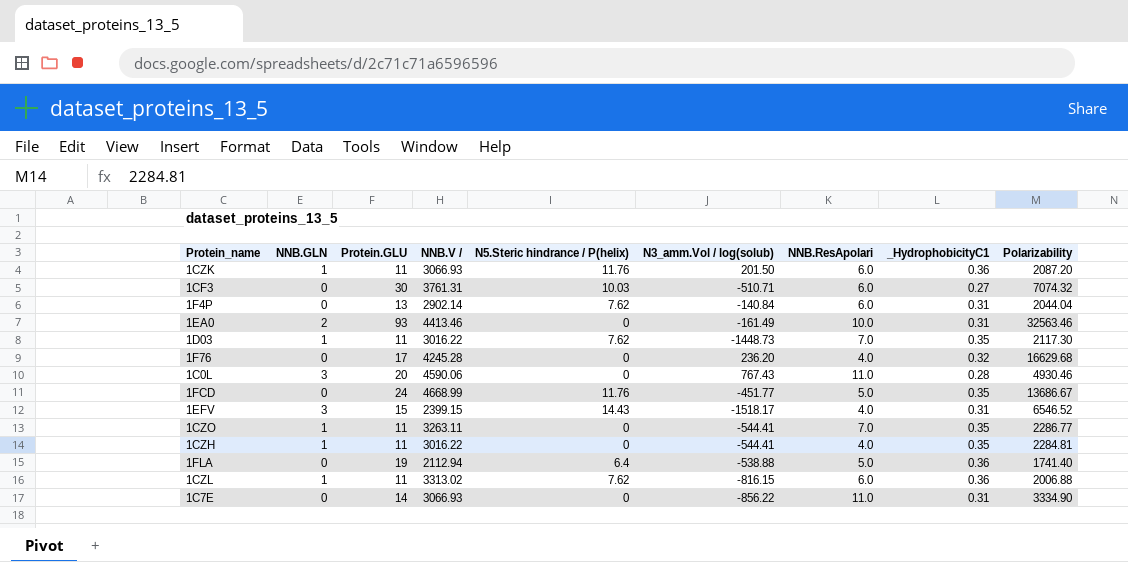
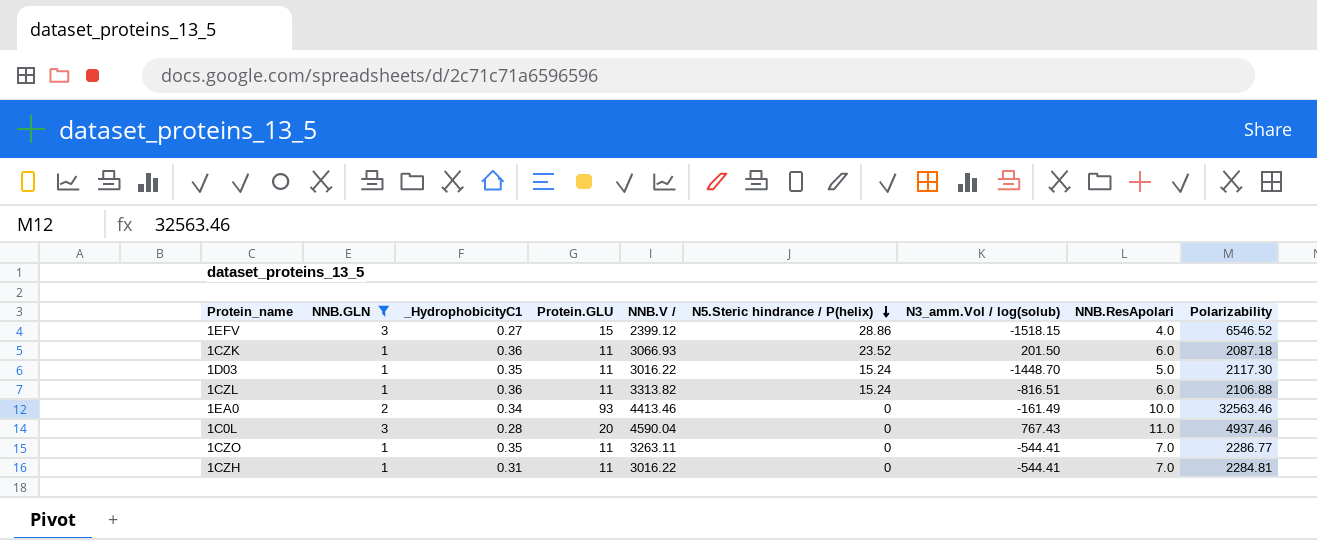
filter: none -> NNB.GLN != 0
row order: none -> N5.Steric hindrance / P(helix) descending
column _HydrophobicityC1 | position: 8 -> 3
1EFV | _HydrophobicityC1: 0.31 -> 0.27
1EFV | NNB.V /: 2399.15 -> 2399.12
1EFV | N5.Steric hindrance / P(helix): 14.43 -> 28.86
1EFV | N3_amm.Vol / log(solub): -1518.17 -> -1518.15
1CZK | N5.Steric hindrance / P(helix): 11.76 -> 23.52
1CZK | Polarizability: 2087.20 -> 2087.18
1D03 | N5.Steric hindrance / P(helix): 7.62 -> 15.24
1D03 | N3_amm.Vol / log(solub): -1448.73 -> -1448.70
1D03 | NNB.ResApolari: 7.0 -> 5.0
1CZL | NNB.V /: 3313.02 -> 3313.82
1CZL | N5.Steric hindrance / P(helix): 7.62 -> 15.24
1CZL | N3_amm.Vol / log(solub): -816.15 -> -816.51
1CZL | Polarizability: 2006.88 -> 2106.88
1EA0 | _HydrophobicityC1: 0.31 -> 0.34
1C0L | NNB.V /: 4590.06 -> 4590.04
1C0L | Polarizability: 4930.46 -> 4937.46
1CZH | _HydrophobicityC1: 0.35 -> 0.31
1CZH | NNB.ResApolari: 4.0 -> 7.0

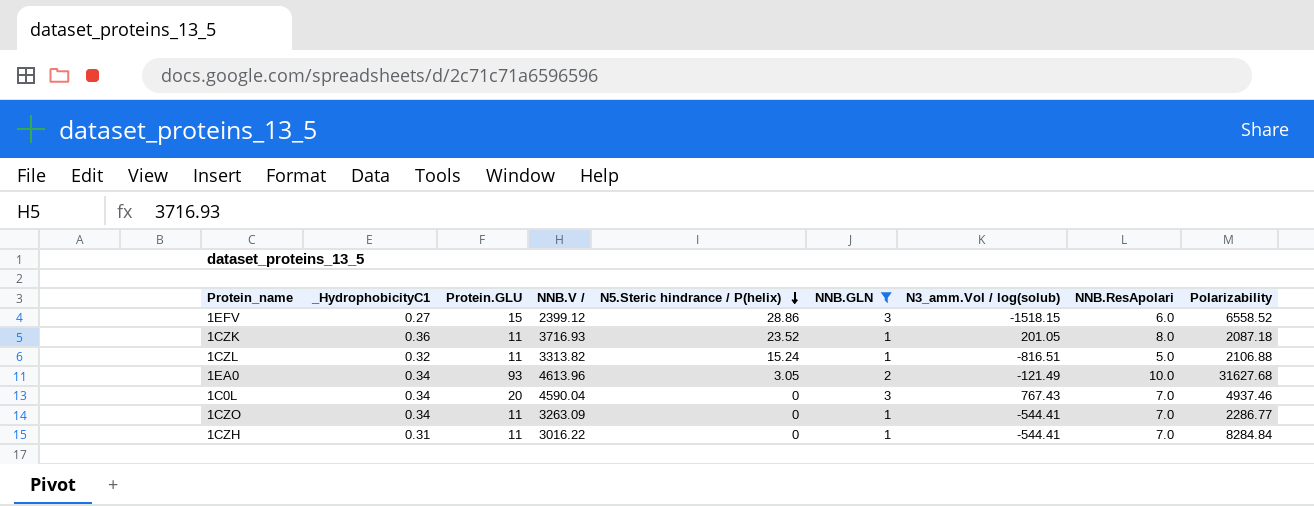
column NNB.GLN | position: 2 -> 6
row 1D03: 1 | 0.35 | 11 | 3016.22 | 15.24 | -1448.70 | 5.0 | 2117.30 -> none
1EFV | NNB.ResApolari: 4.0 -> 6.0
1EFV | Polarizability: 6546.52 -> 6558.52
1CZK | NNB.V /: 3066.93 -> 3716.93
1CZK | N3_amm.Vol / log(solub): 201.50 -> 201.05
1CZK | NNB.ResApolari: 6.0 -> 8.0
1CZL | _HydrophobicityC1: 0.36 -> 0.32
1CZL | NNB.ResApolari: 6.0 -> 5.0
1EA0 | NNB.V /: 4413.46 -> 4613.96
1EA0 | N5.Steric hindrance / P(helix): 0 -> 3.05
1EA0 | N3_amm.Vol / log(solub): -161.49 -> -121.49
1EA0 | Polarizability: 32563.46 -> 31627.68
1C0L | _HydrophobicityC1: 0.28 -> 0.34
1C0L | NNB.ResApolari: 11.0 -> 7.0
1CZO | _HydrophobicityC1: 0.35 -> 0.34
1CZO | NNB.V /: 3263.11 -> 3263.09
1CZH | Polarizability: 2284.81 -> 8284.84

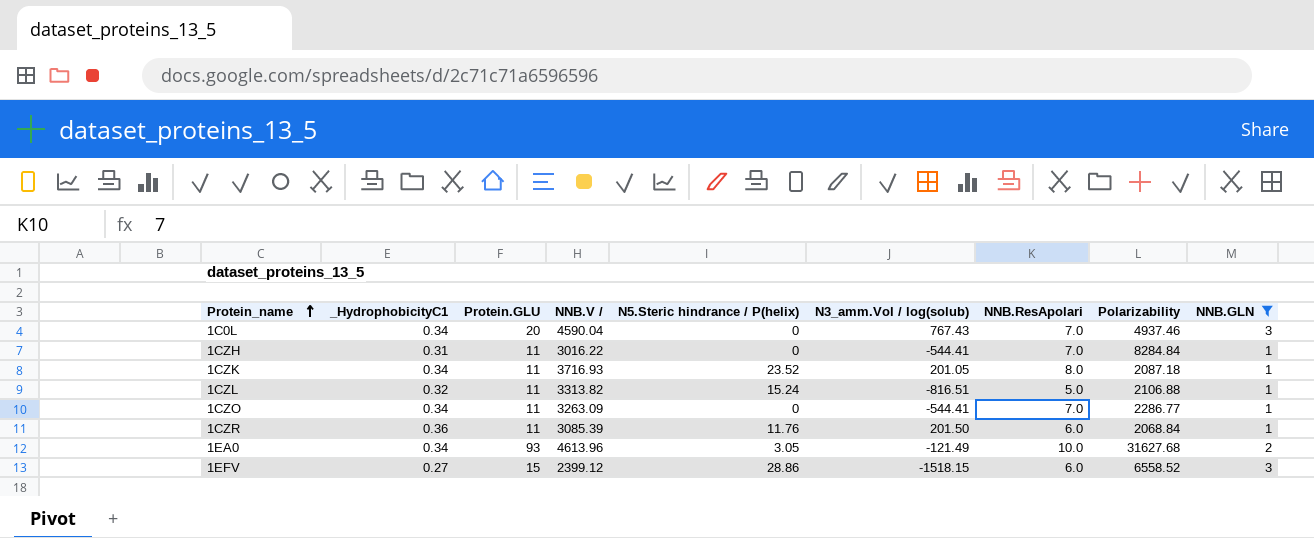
row order: N5.Steric hindrance / P(helix) descending -> Protein_name ascending
column NNB.GLN | position: 6 -> 9
1CZK | _HydrophobicityC1: 0.36 -> 0.34
row 1CZR: none -> 0.36 | 11 | 3085.39 | 11.76 | 201.50 | 6.0 | 2068.84 | 1

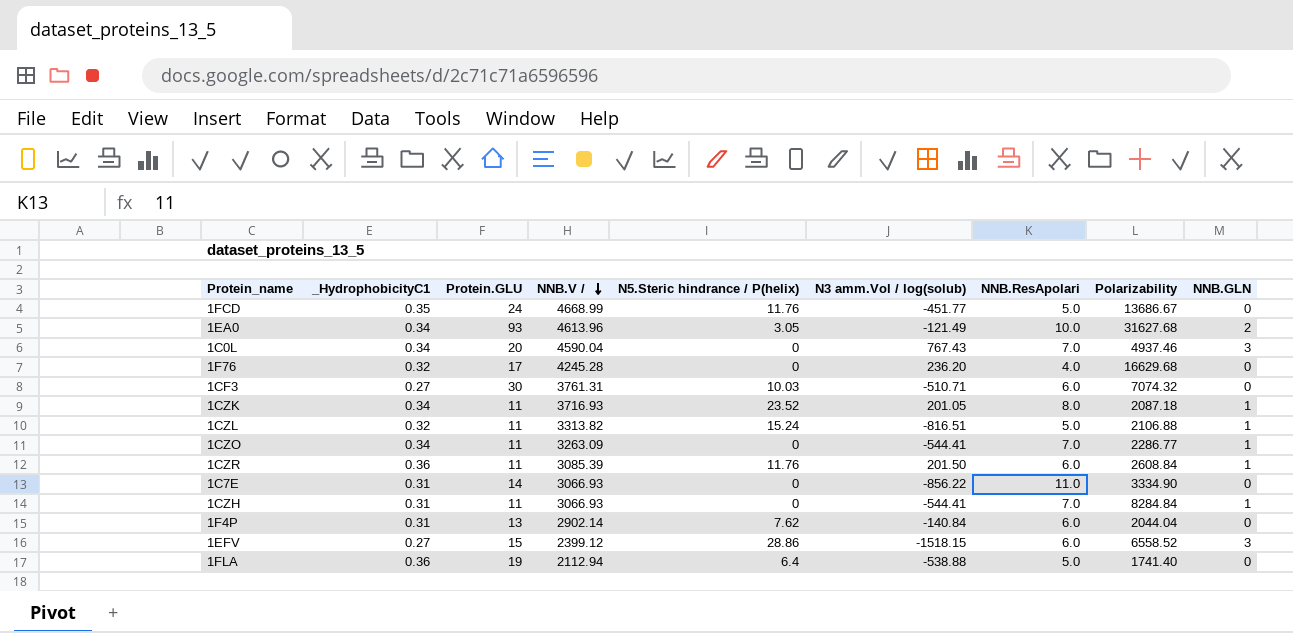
filter: NNB.GLN != 0 -> none
row order: Protein_name ascending -> NNB.V / descending
column name: N3_amm.Vol / log(solub) -> N3 amm.Vol / log(solub)
1CZR | Polarizability: 2068.84 -> 2608.84
1CZH | NNB.V /: 3016.22 -> 3066.93

